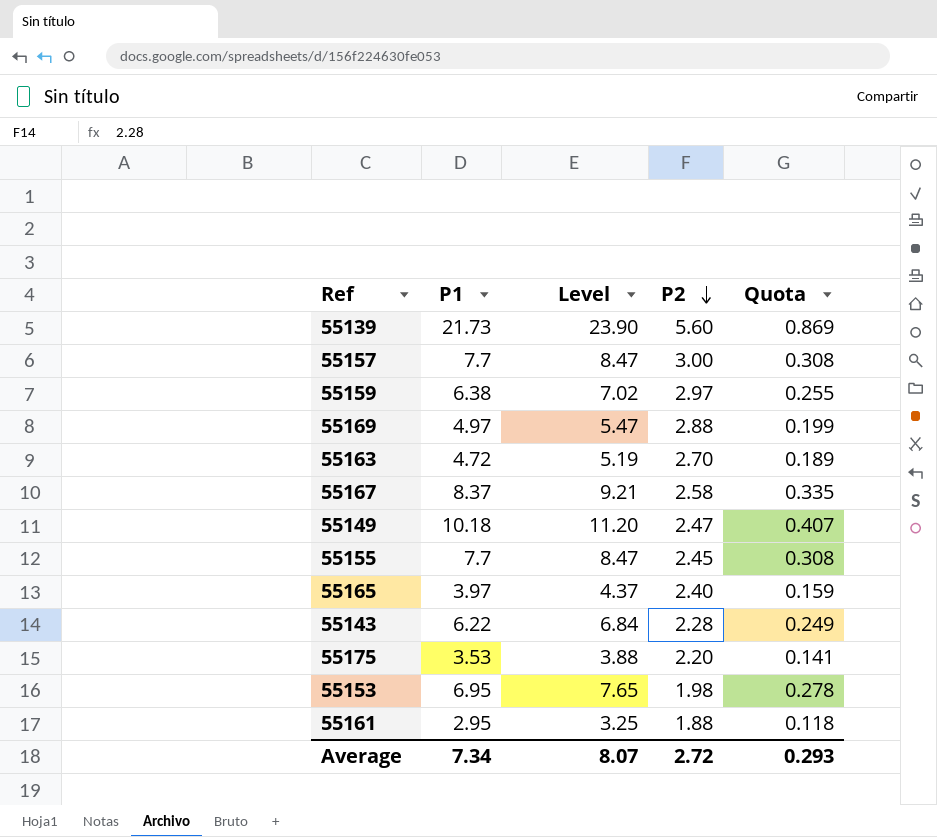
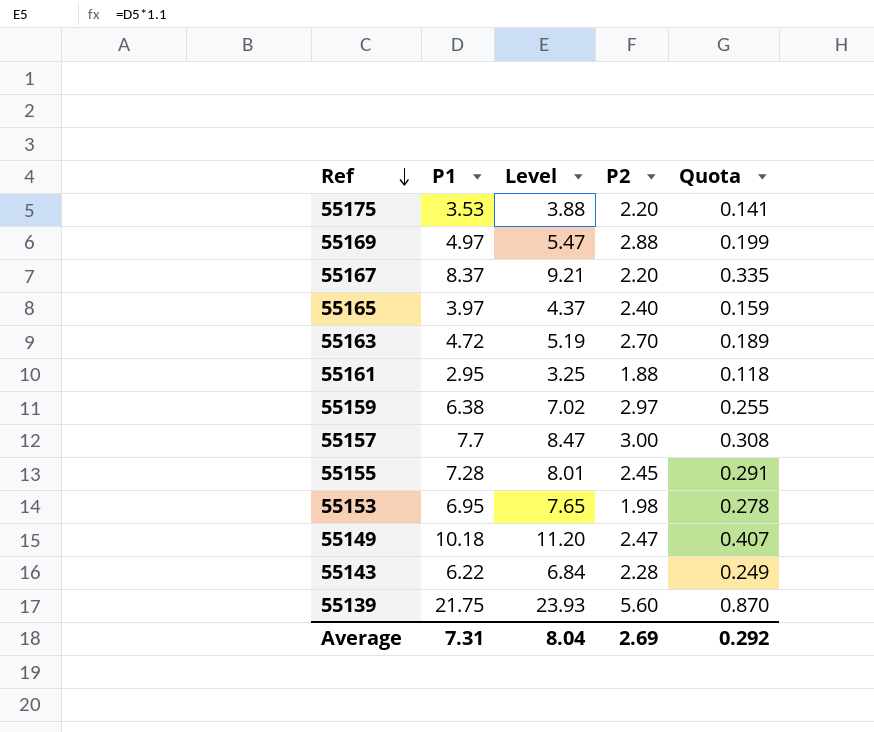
row order: P2 descending -> Ref descending
55167 | P2: 2.58 -> 2.20
55155 | P1: 7.7 -> 7.28
55155 | Level: 8.47 -> 8.01
55155 | Quota: 0.308 -> 0.291
55139 | P1: 21.73 -> 21.75
55139 | Level: 23.90 -> 23.93
55139 | Quota: 0.869 -> 0.870
Average | P1: 7.34 -> 7.31
Average | Level: 8.07 -> 8.04
Average | P2: 2.72 -> 2.69
Average | Quota: 0.293 -> 0.292

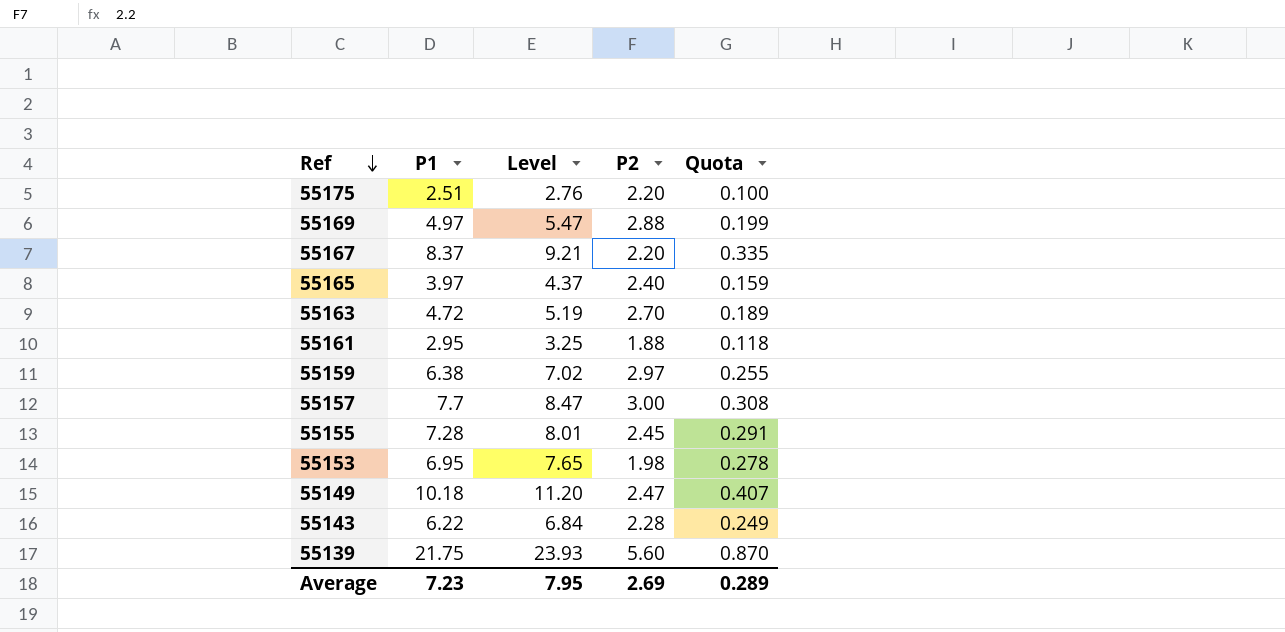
55175 | P1: 3.53 -> 2.51
55175 | Level: 3.88 -> 2.76
55175 | Quota: 0.141 -> 0.100
Average | P1: 7.31 -> 7.23
Average | Level: 8.04 -> 7.95
Average | Quota: 0.292 -> 0.289

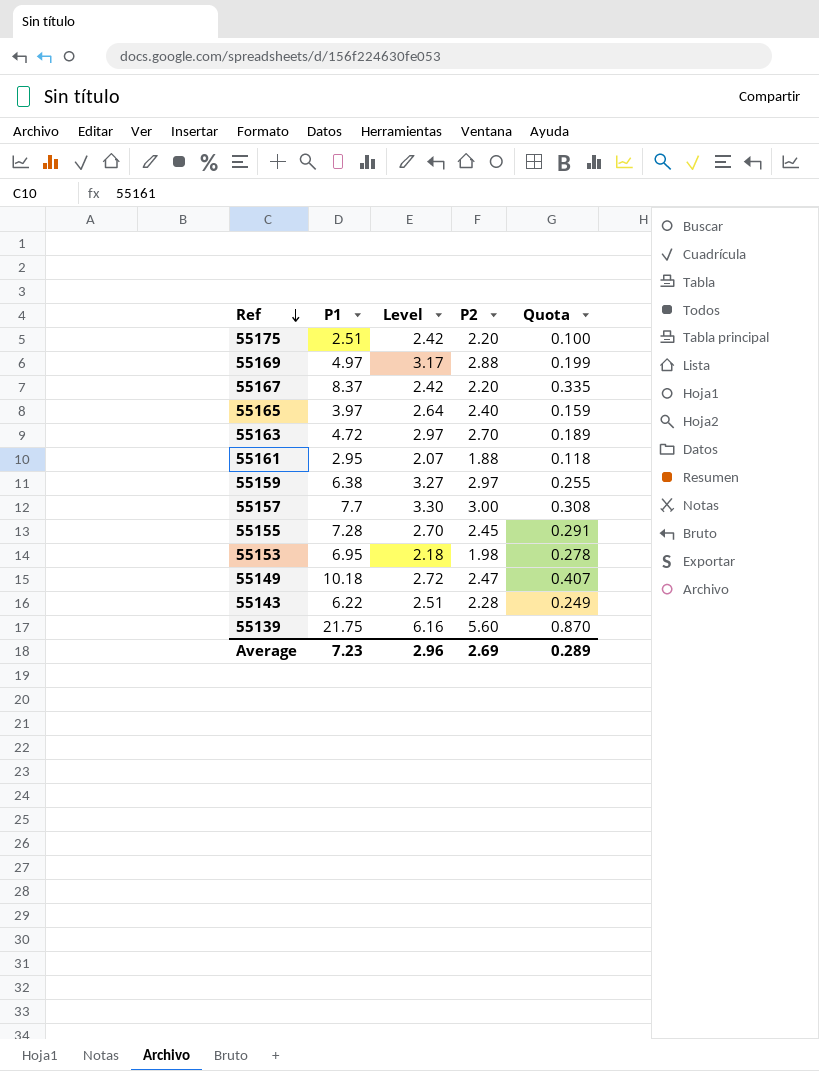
column Level | formula: [P1] * 1.1 -> [P2] * 1.1
Average | Level: 7.95 -> 2.96

